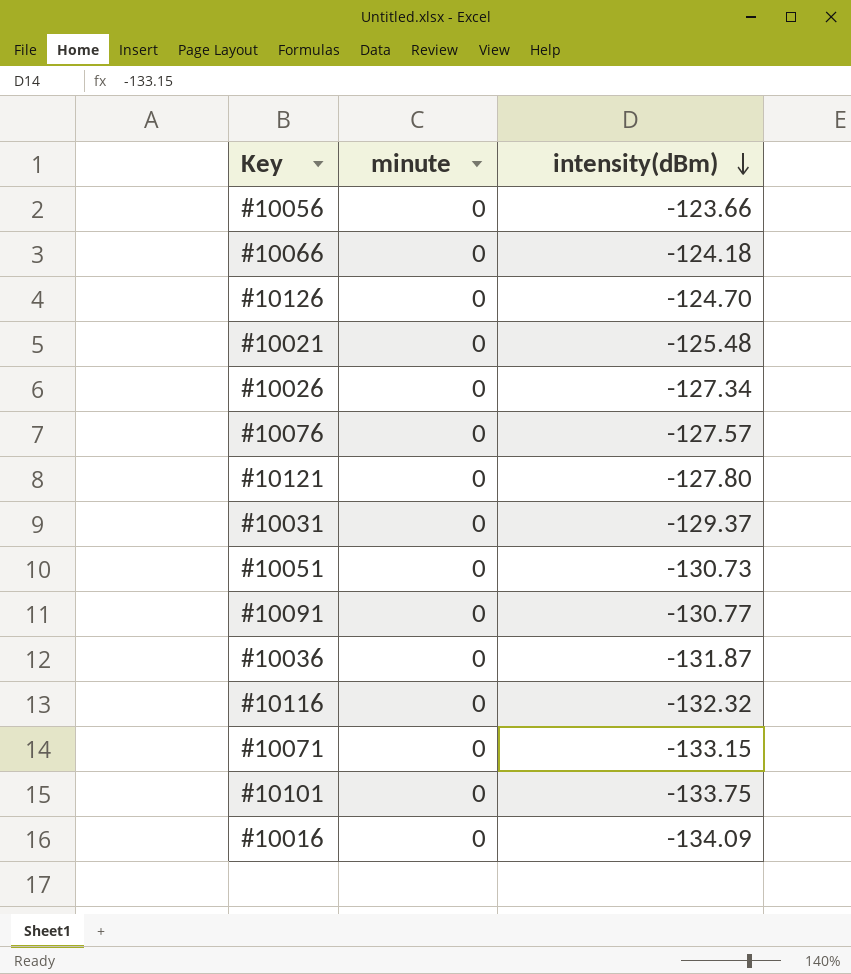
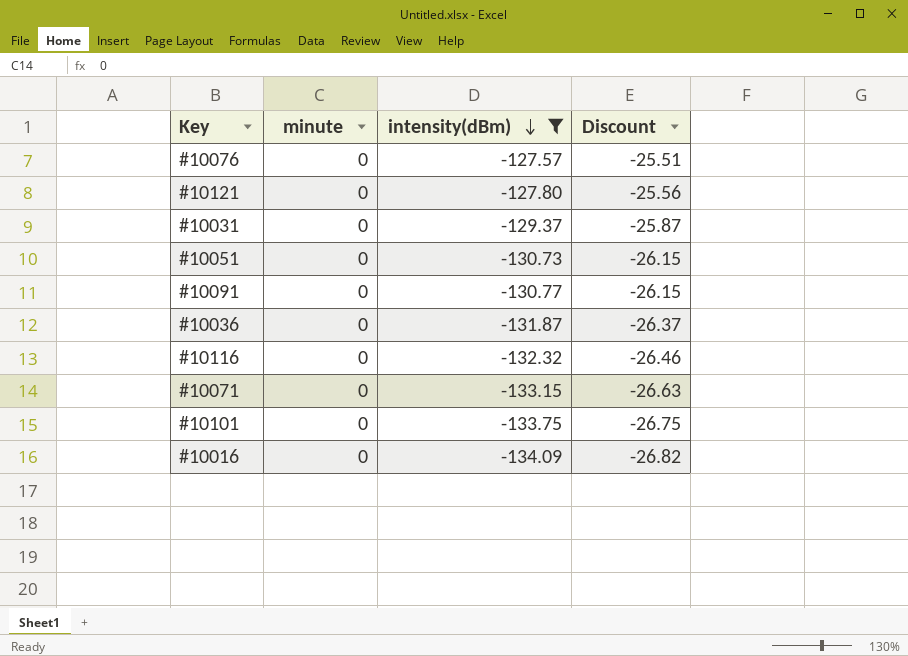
filter: none -> intensity(dBm) <= -127.57
column Discount | formula: none -> [intensity(dBm)] * 0.2

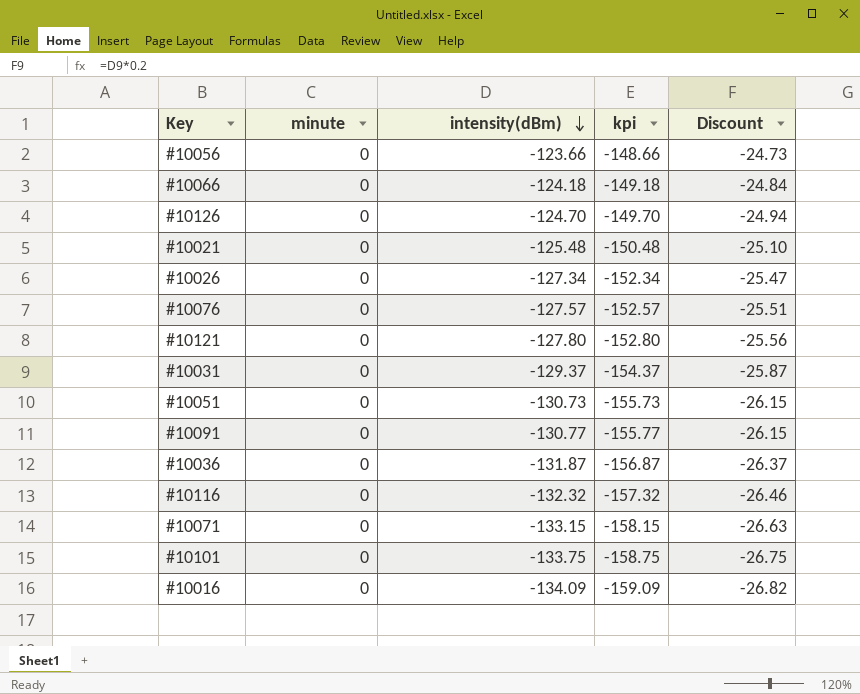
filter: intensity(dBm) <= -127.57 -> none
column kpi | formula: none -> [intensity(dBm)] - 25

